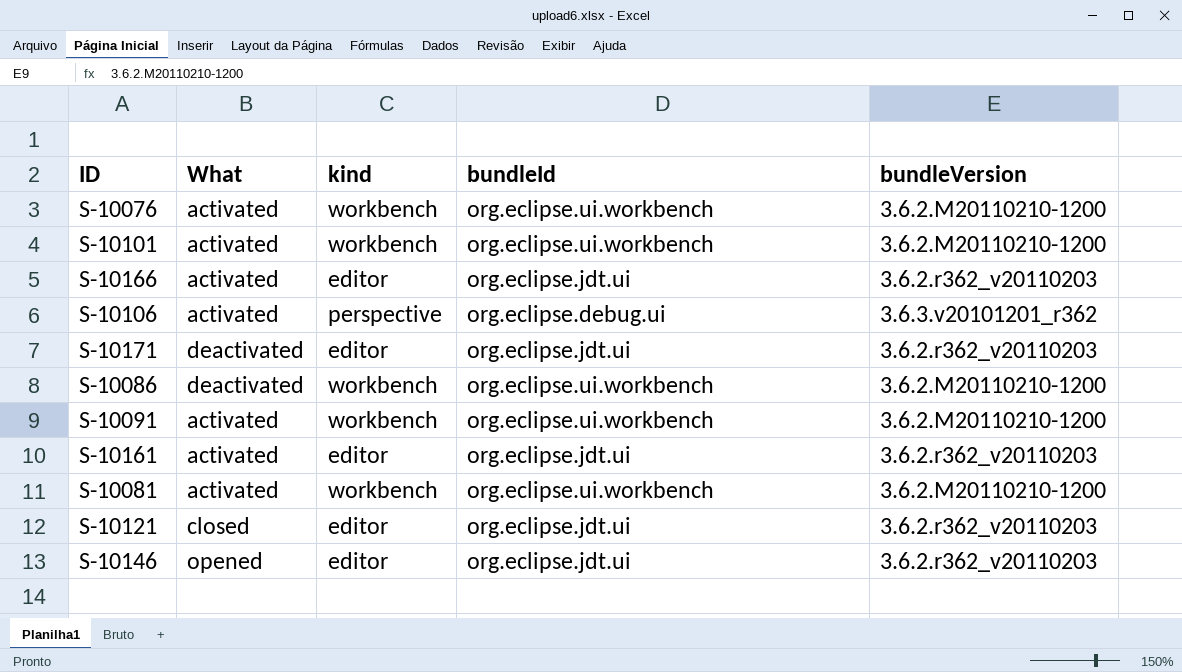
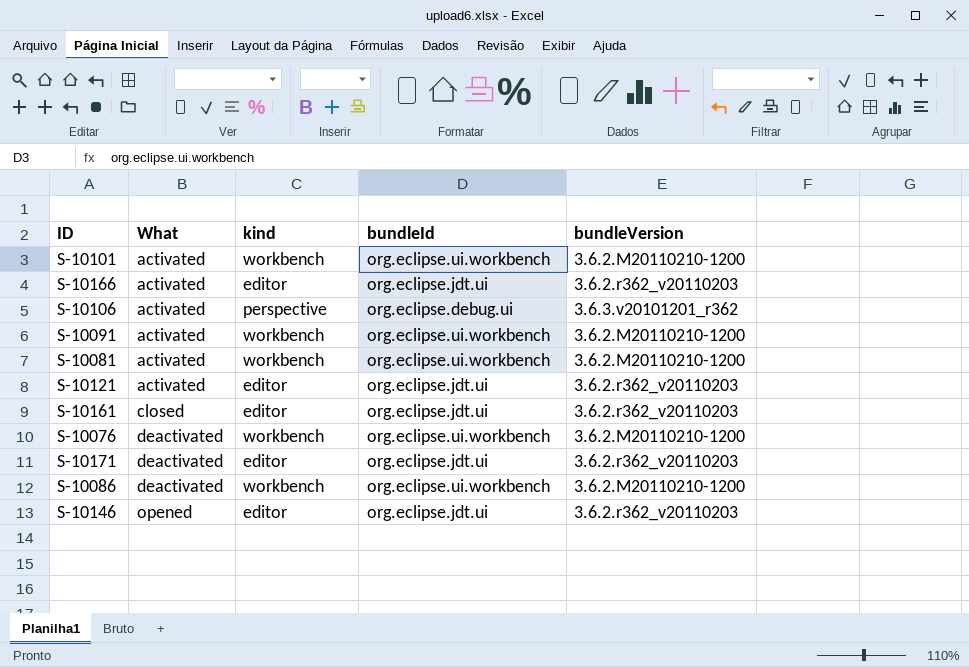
row order: none -> What ascending
S-10121 | What: closed -> activated
S-10161 | What: activated -> closed
S-10076 | What: activated -> deactivated

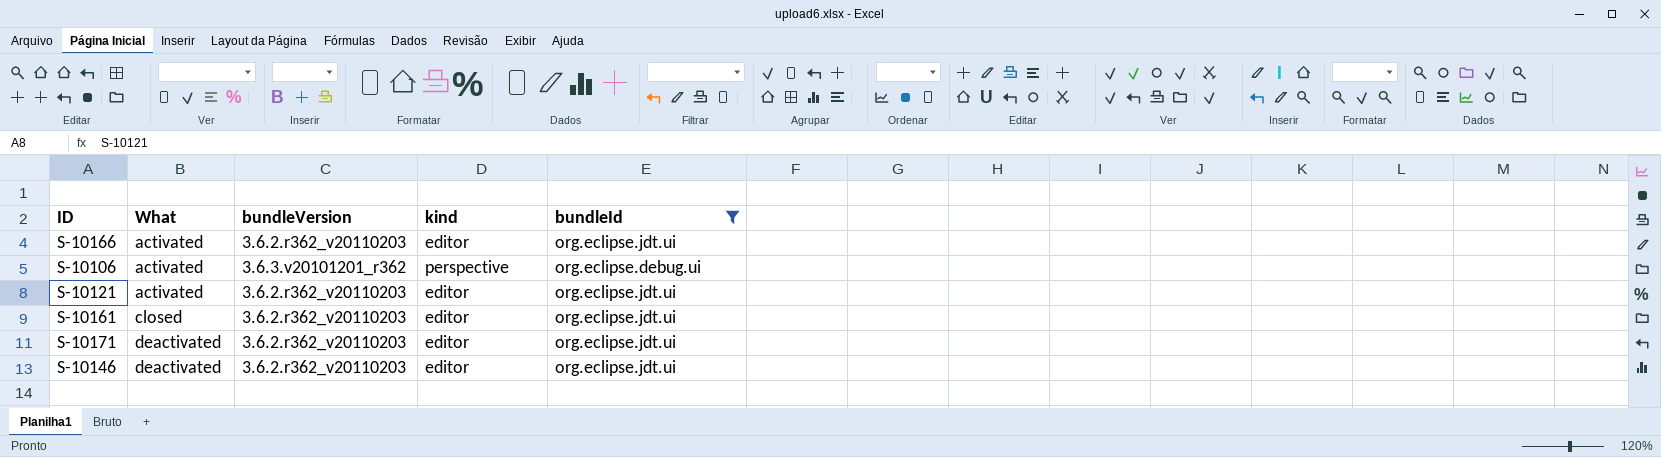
filter: none -> bundleId != org.eclipse.ui.workbench
column bundleVersion | position: 5 -> 3
S-10146 | What: opened -> deactivated

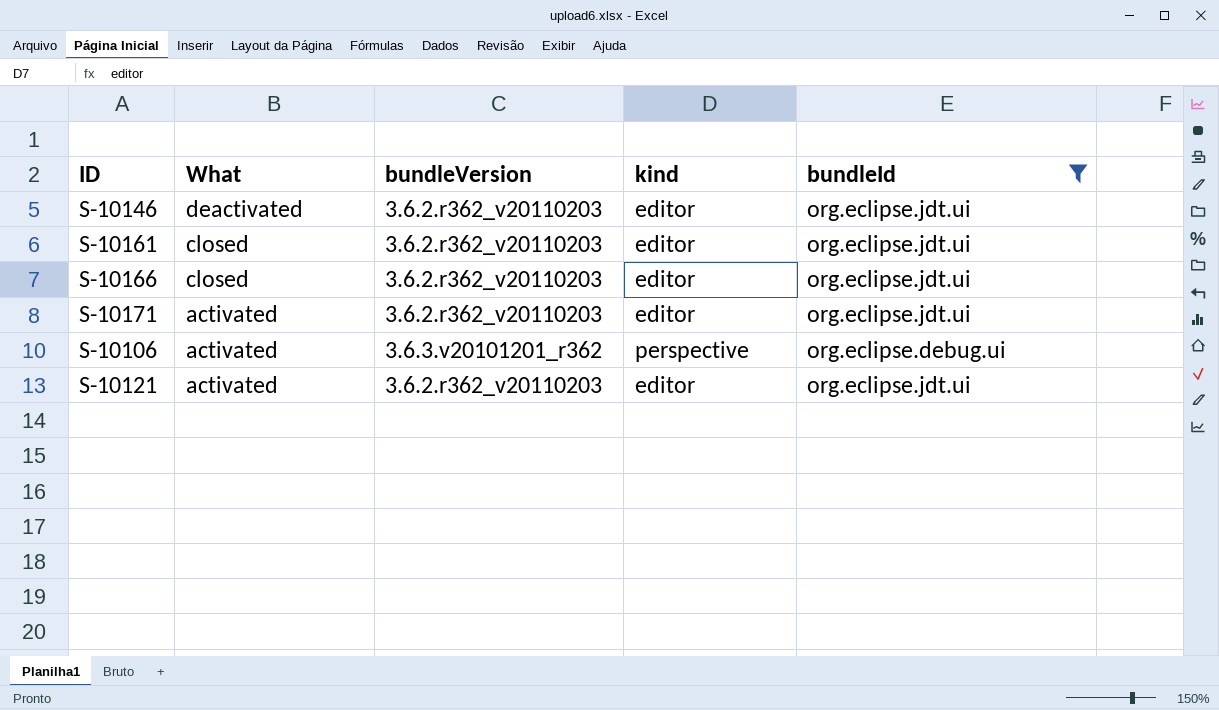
row order: What ascending -> What descending
S-10166 | What: activated -> closed
S-10171 | What: deactivated -> activated

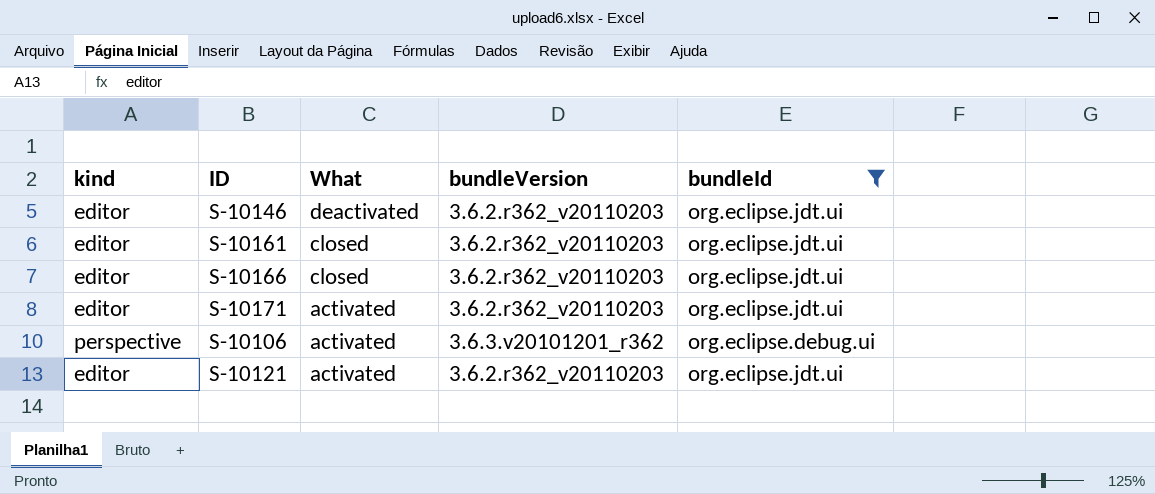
column kind | position: 4 -> 1

